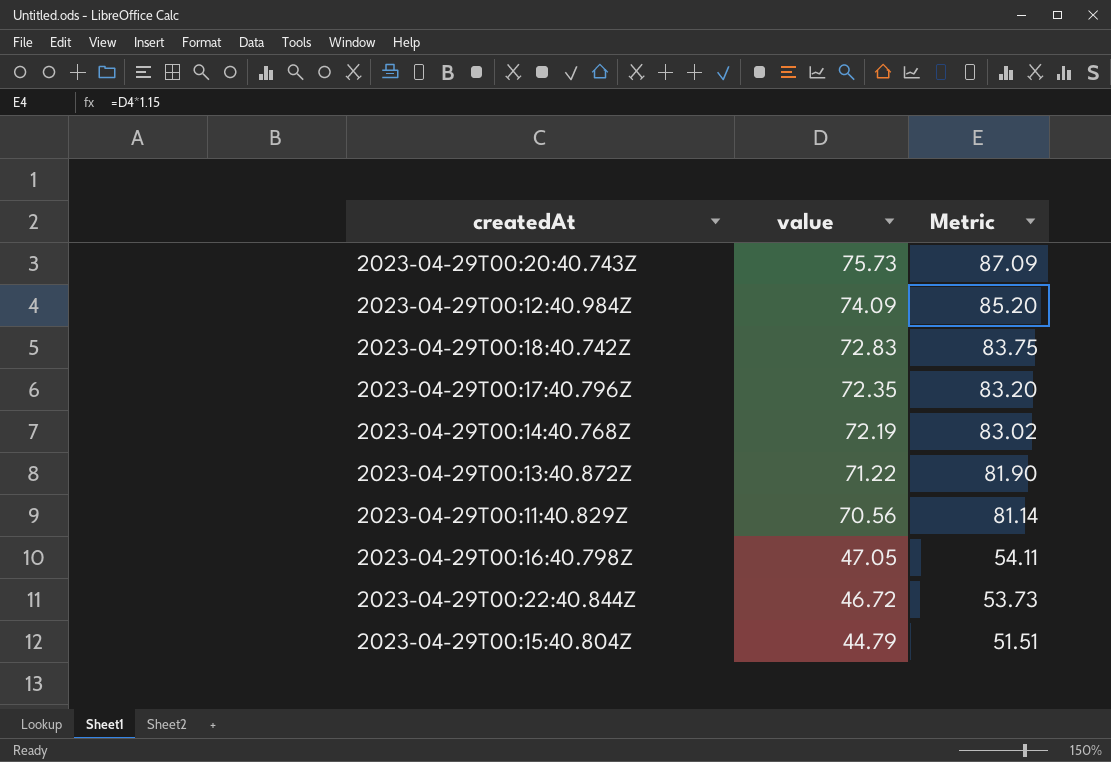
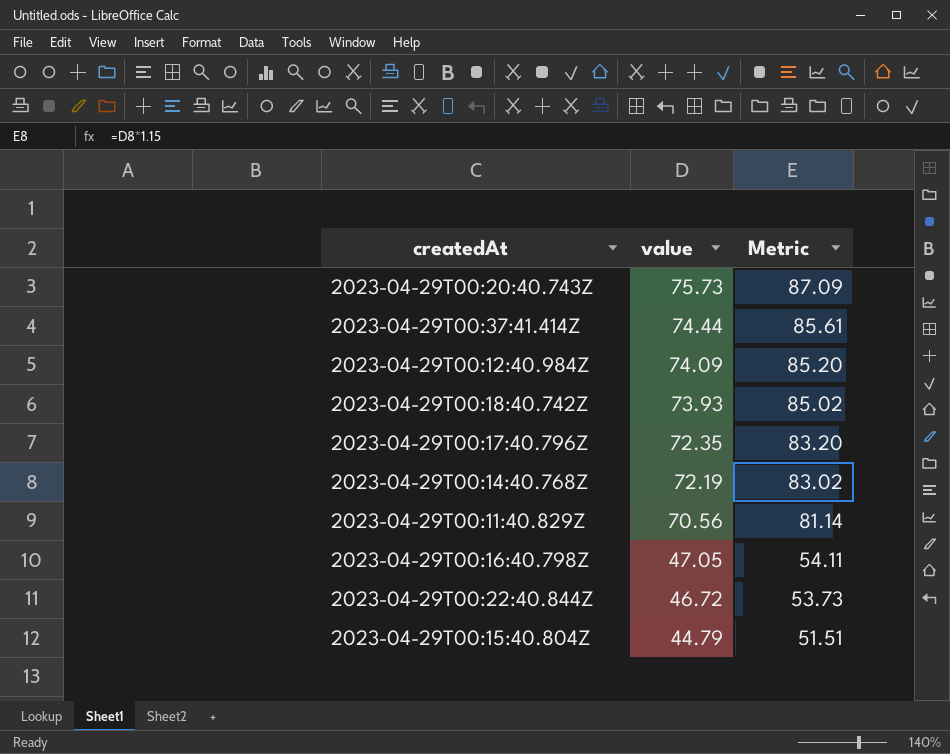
row 2023-04-29T00:13:40.872Z: 71.22 | 81.90 -> none
row 2023-04-29T00:37:41.414Z: none -> 74.44 | 85.61
2023-04-29T00:18:40.742Z | value: 72.83 -> 73.93
2023-04-29T00:18:40.742Z | Metric: 83.75 -> 85.02

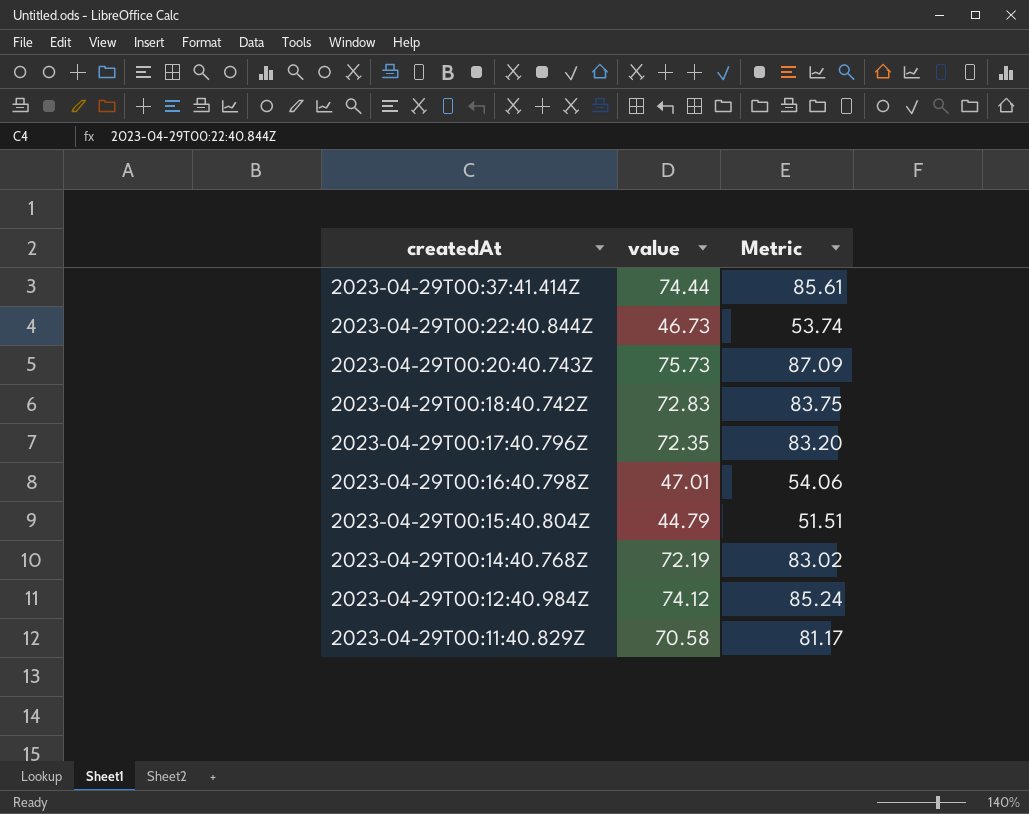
row order: value descending -> createdAt descending
2023-04-29T00:22:40.844Z | value: 46.72 -> 46.73
2023-04-29T00:22:40.844Z | Metric: 53.73 -> 53.74
2023-04-29T00:18:40.742Z | value: 73.93 -> 72.83
2023-04-29T00:18:40.742Z | Metric: 85.02 -> 83.75
2023-04-29T00:16:40.798Z | value: 47.05 -> 47.01
2023-04-29T00:16:40.798Z | Metric: 54.11 -> 54.06
2023-04-29T00:12:40.984Z | value: 74.09 -> 74.12
2023-04-29T00:12:40.984Z | Metric: 85.20 -> 85.24
2023-04-29T00:11:40.829Z | value: 70.56 -> 70.58
2023-04-29T00:11:40.829Z | Metric: 81.14 -> 81.17

